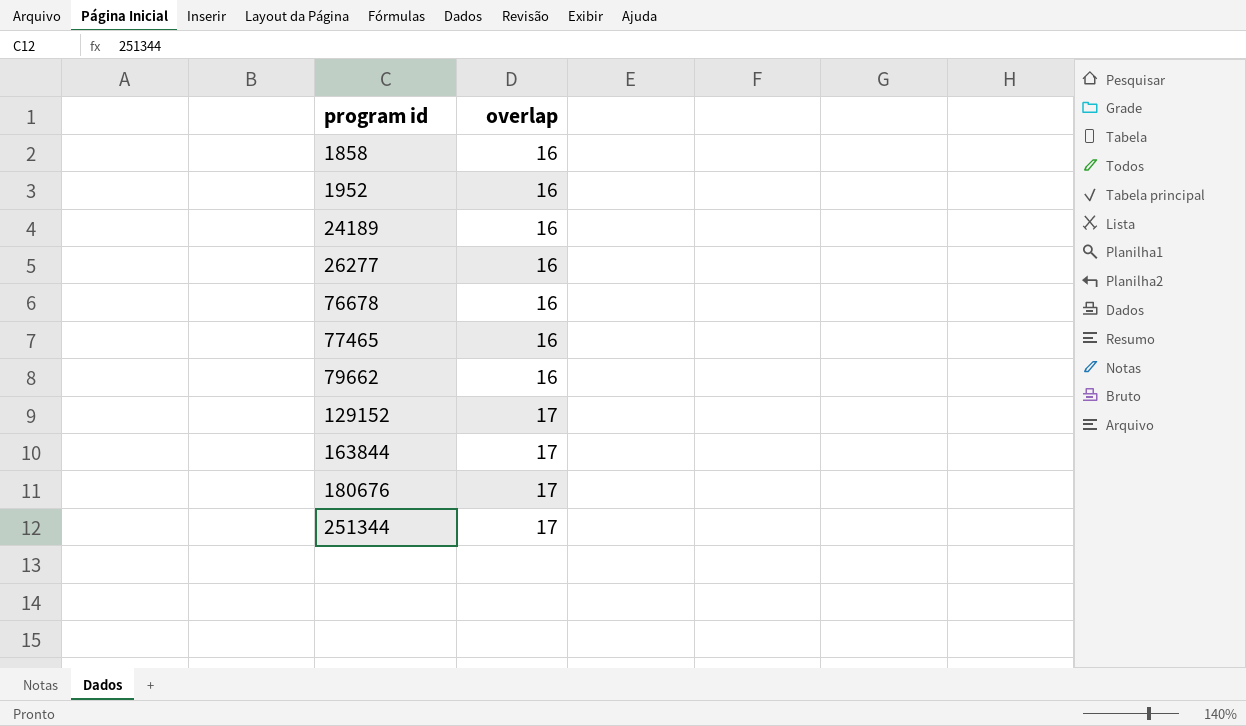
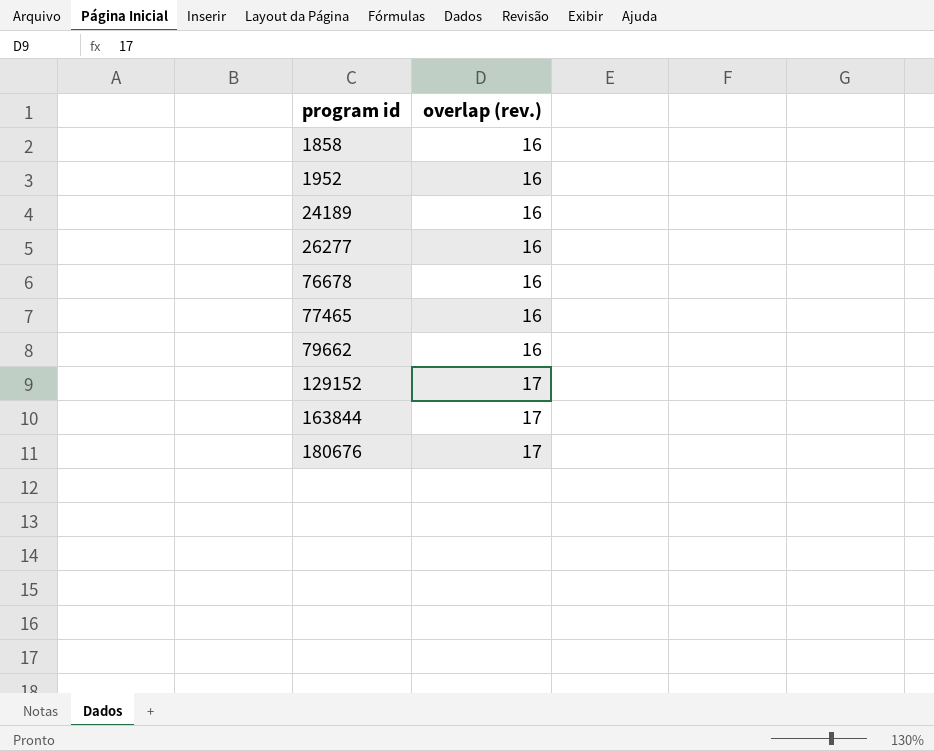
column name: overlap -> overlap (rev.)
row 251344: 17 -> none

